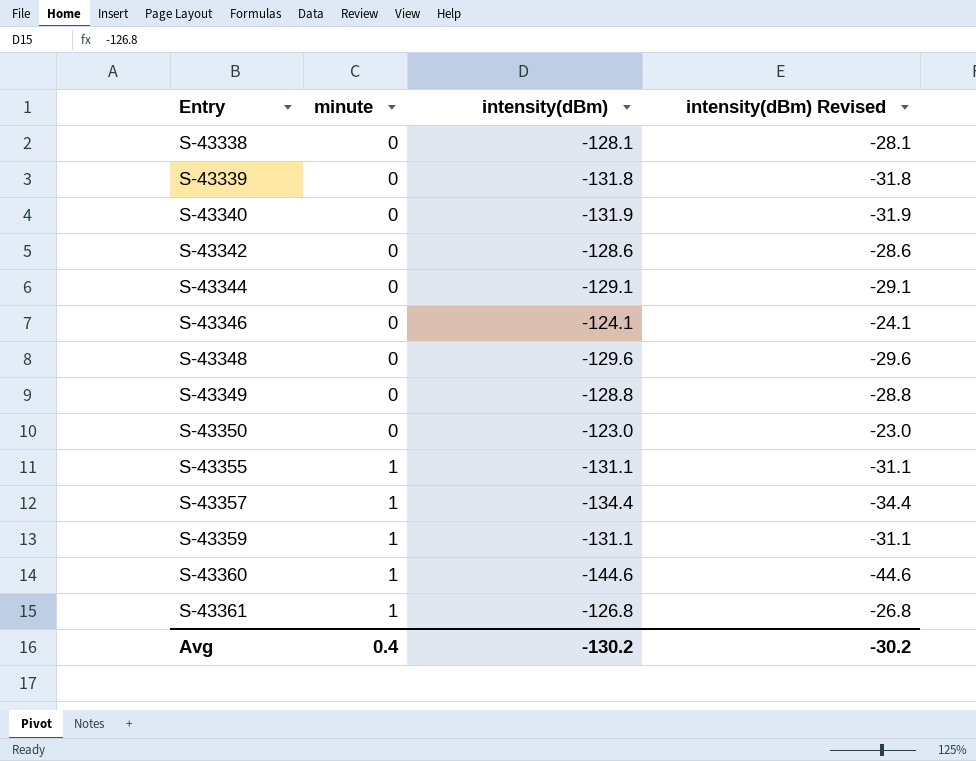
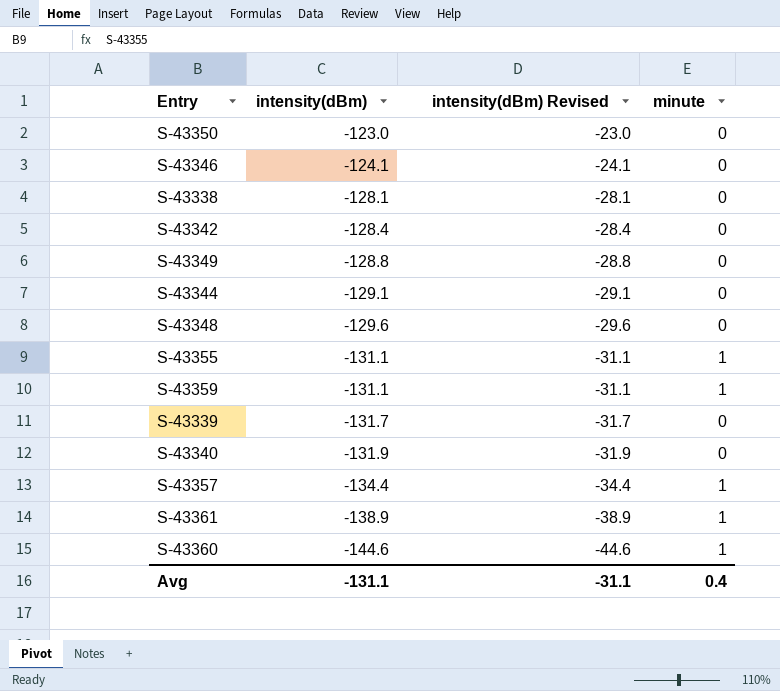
row order: Entry ascending -> intensity(dBm) descending
column minute | position: 2 -> 4
S-43342 | intensity(dBm): -128.6 -> -128.4
S-43342 | intensity(dBm) Revised: -28.6 -> -28.4
S-43339 | intensity(dBm): -131.8 -> -131.7
S-43339 | intensity(dBm) Revised: -31.8 -> -31.7
S-43361 | intensity(dBm): -126.8 -> -138.9
S-43361 | intensity(dBm) Revised: -26.8 -> -38.9
Avg | intensity(dBm): -130.2 -> -131.1
Avg | intensity(dBm) Revised: -30.2 -> -31.1

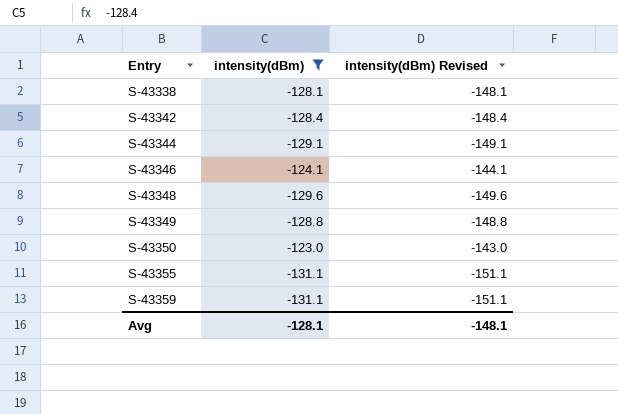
filter: none -> intensity(dBm) >= -131.1
row order: intensity(dBm) descending -> Entry ascending
column minute | position: 4 -> none
column intensity(dBm) Revised | formula: [intensity(dBm)] + 100 -> [intensity(dBm)] - 20
Avg | intensity(dBm): -131.1 -> -128.1
Avg | intensity(dBm) Revised: -31.1 -> -148.1

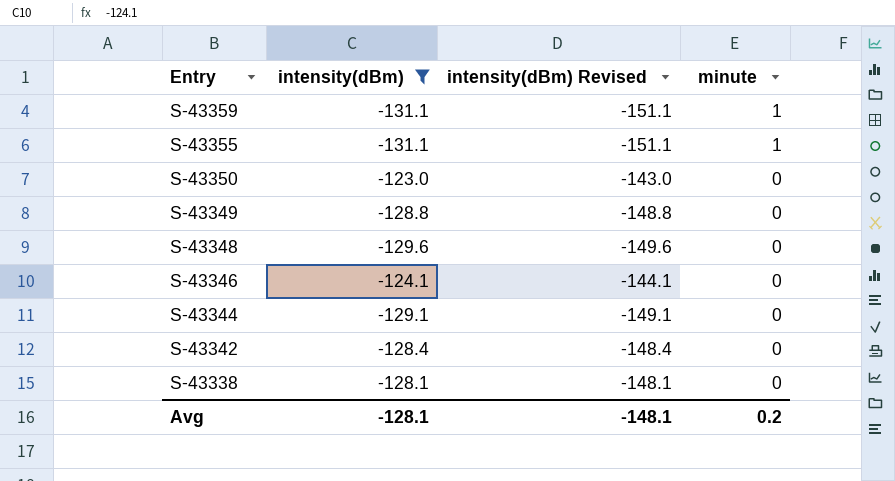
row order: Entry ascending -> Entry descending
column minute | position: none -> 4

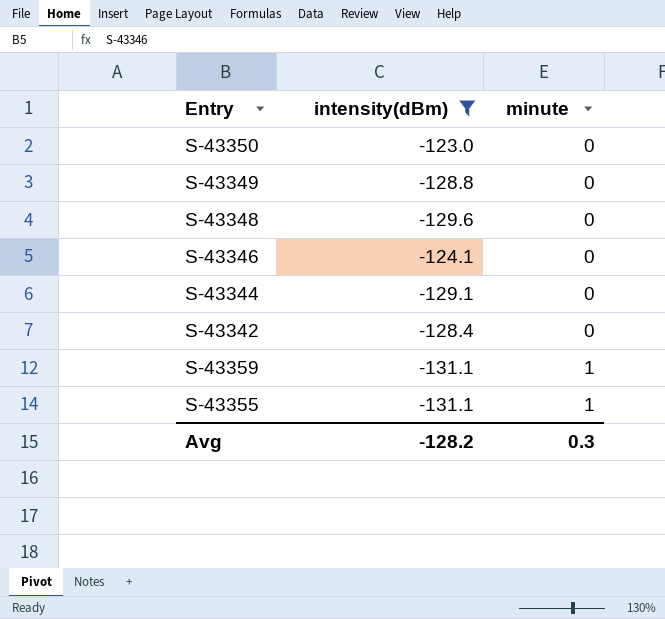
row order: Entry descending -> minute ascending
column intensity(dBm) Revised | formula: [intensity(dBm)] - 20 -> none
row S-43338: -128.1 | -148.1 | 0 -> none
Avg | intensity(dBm): -128.1 -> -128.2
Avg | minute: 0.2 -> 0.3

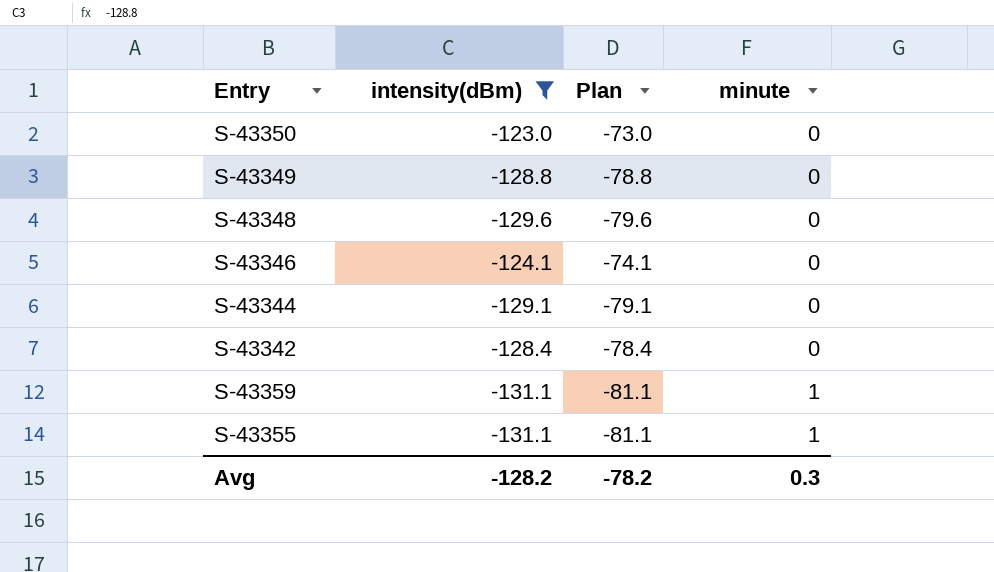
column Plan | formula: none -> [intensity(dBm)] + 50

